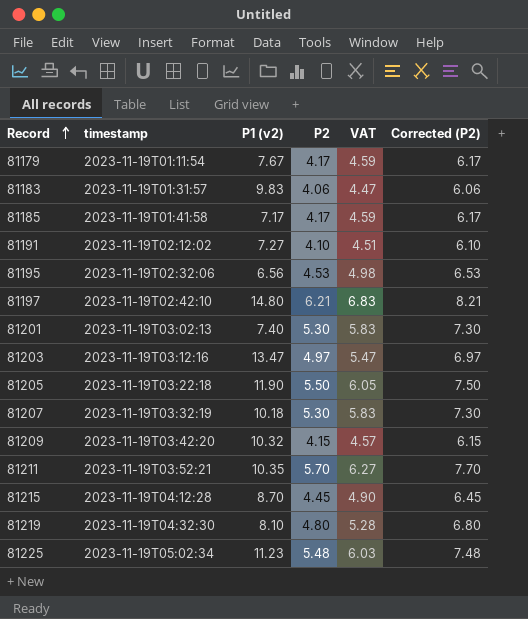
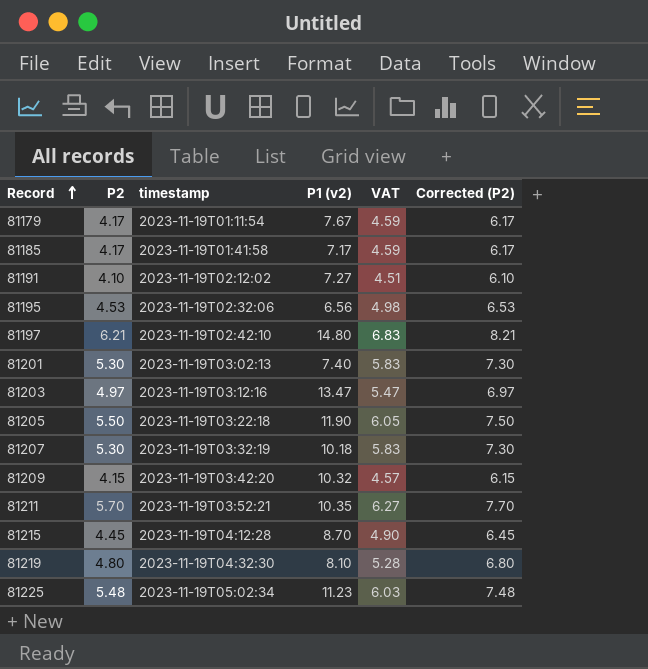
column P2 | position: 4 -> 2
row 81183: 2023-11-19T01:31:57 | 9.83 | 4.06 | 4.47 | 6.06 -> none

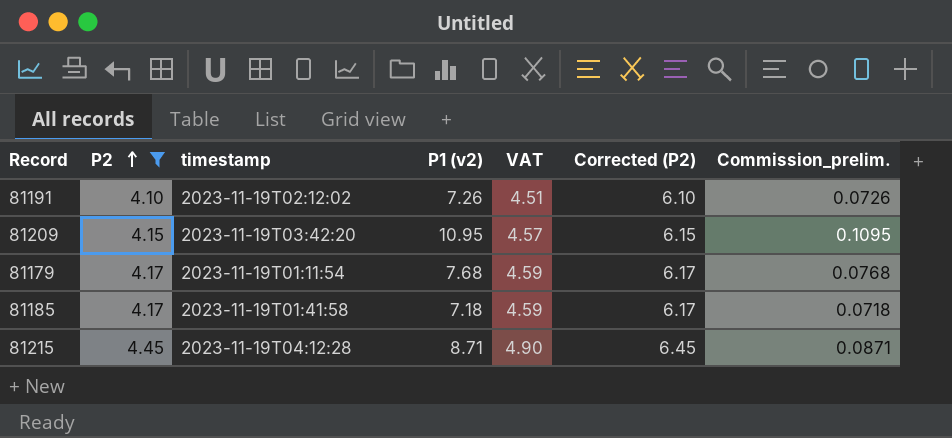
filter: none -> P2 <= 4.45
row order: Record ascending -> P2 ascending
column Commission_prelim. | formula: none -> [P1 (v2)] * 0.01
81191 | P1 (v2): 7.27 -> 7.26
81209 | P1 (v2): 10.32 -> 10.95
81179 | P1 (v2): 7.67 -> 7.68
81185 | P1 (v2): 7.17 -> 7.18
81215 | P1 (v2): 8.70 -> 8.71

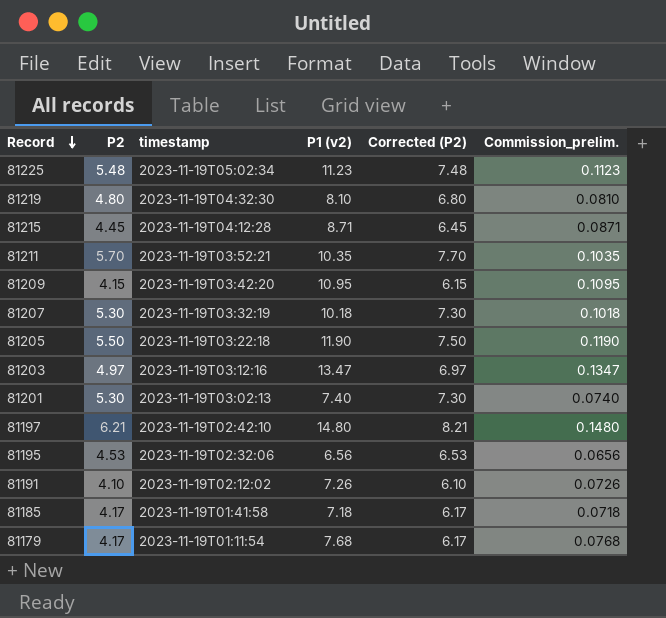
filter: P2 <= 4.45 -> none
row order: P2 ascending -> Record descending
column VAT | formula: [P2] * 1.1 -> none

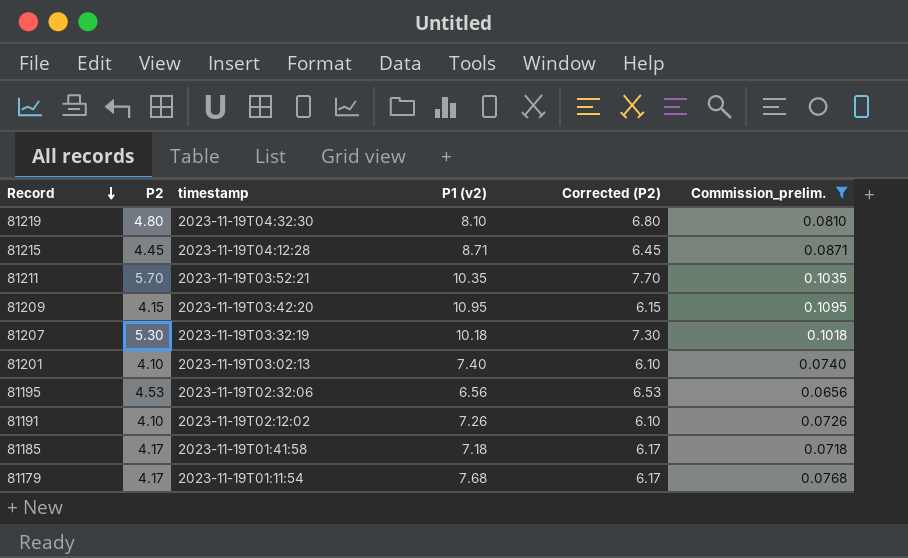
filter: none -> Commission_prelim. <= 0.1095
81201 | P2: 5.30 -> 4.10
81201 | Corrected (P2): 7.30 -> 6.10

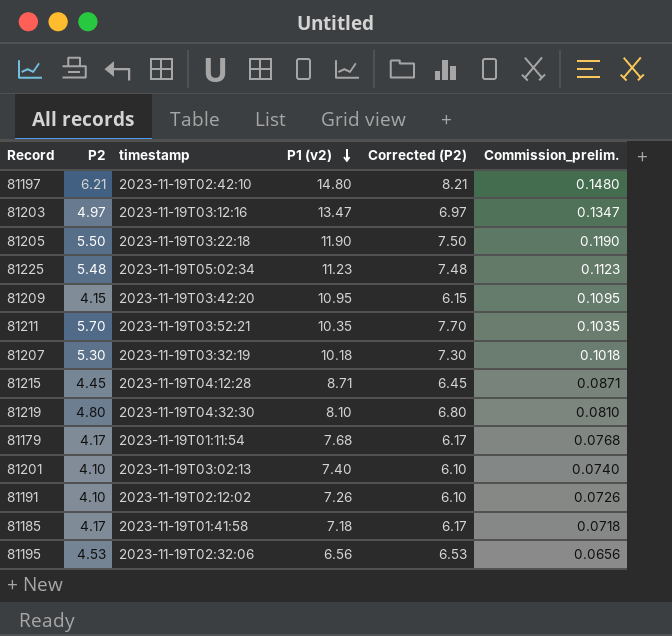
filter: Commission_prelim. <= 0.1095 -> none
row order: Record descending -> P1 (v2) descending

